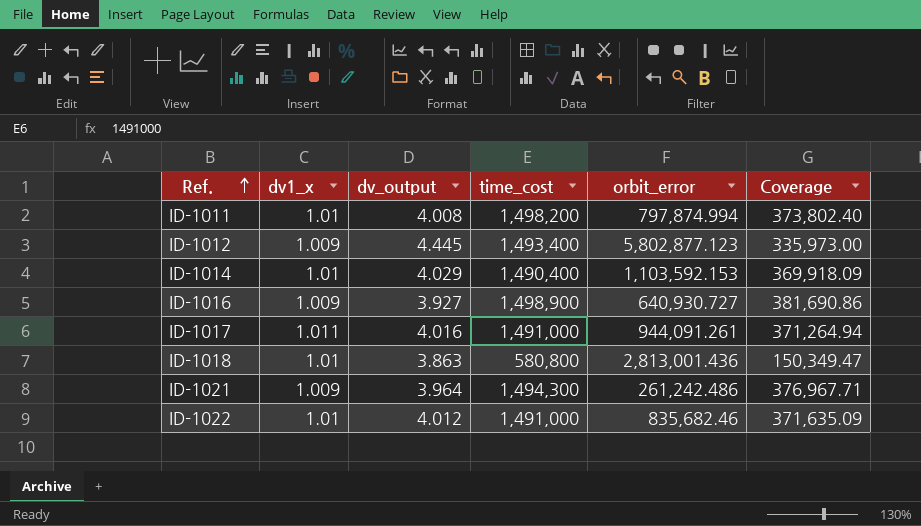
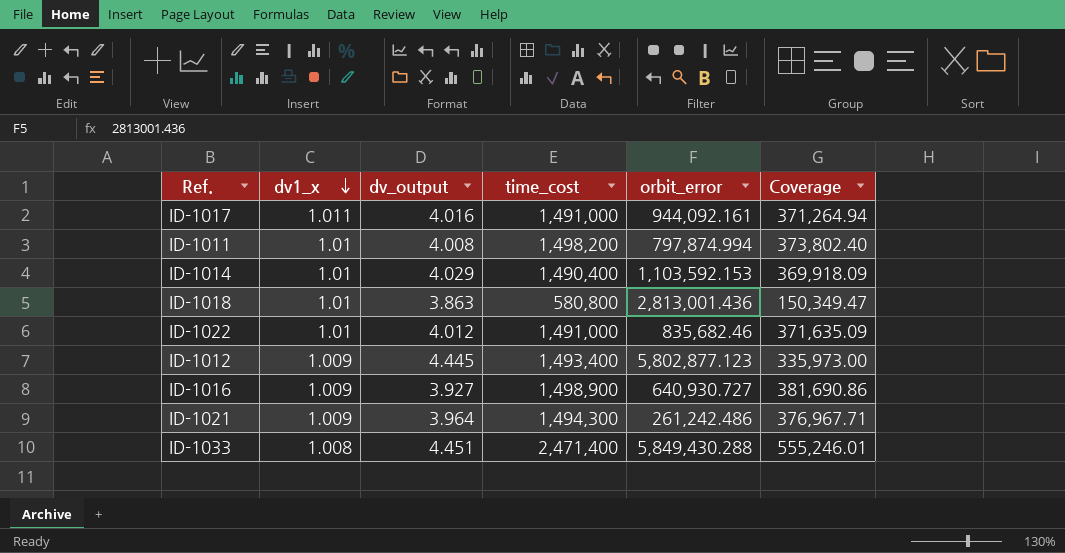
row order: Ref. ascending -> dv1_x descending
ID-1017 | orbit_error: 944,091.261 -> 944,092.161
row ID-1033: none -> 1.008 | 4.451 | 2,471,400 | 5,849,430.288 | 555,246.01

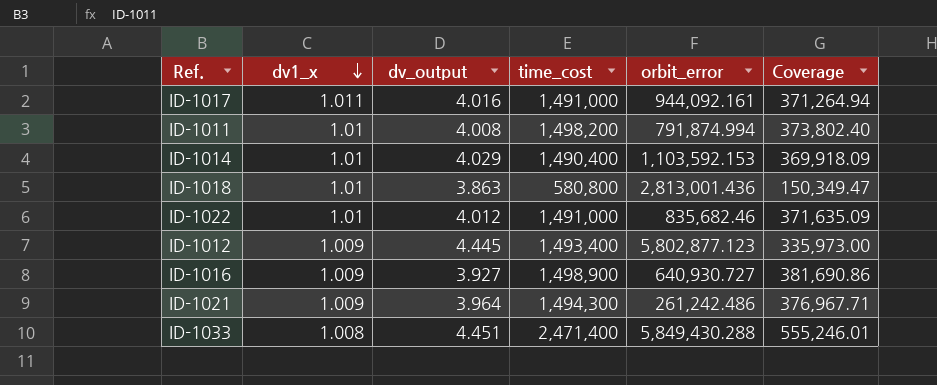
ID-1011 | orbit_error: 797,874.994 -> 791,874.994

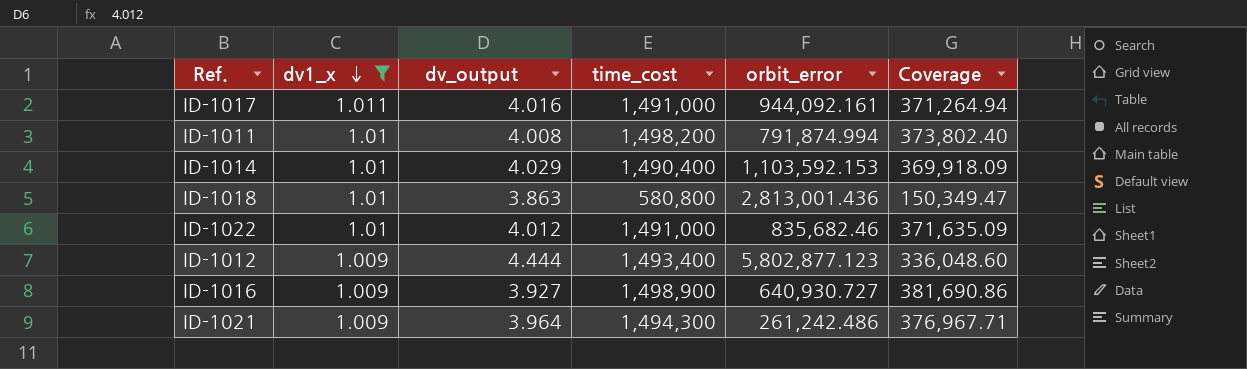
filter: none -> dv1_x != 1.008
ID-1012 | dv_output: 4.445 -> 4.444
ID-1012 | Coverage: 335,973.00 -> 336,048.60

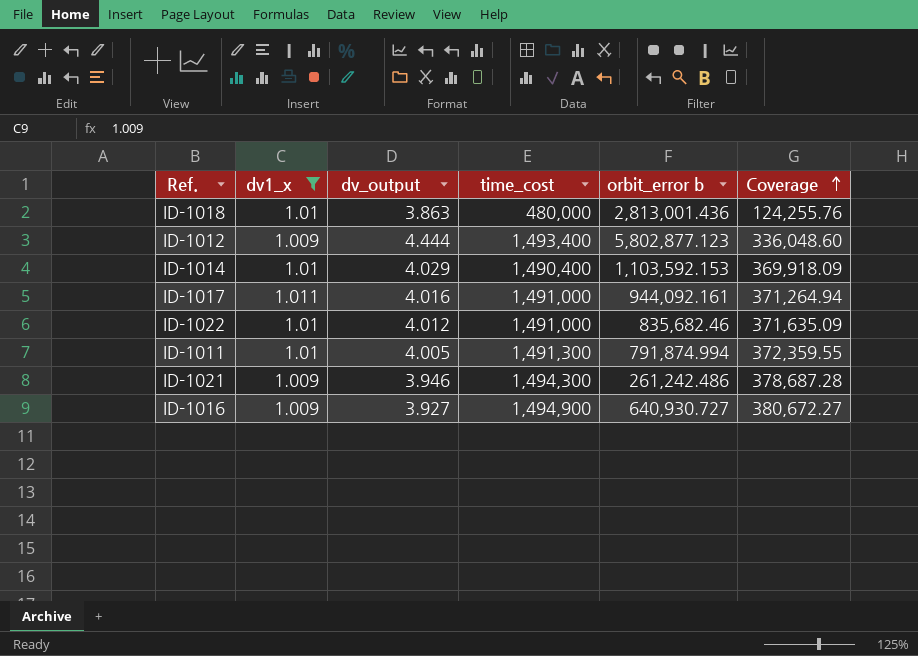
row order: dv1_x descending -> Coverage ascending
column name: orbit_error -> orbit_error b
ID-1018 | time_cost: 580,800 -> 480,000
ID-1018 | Coverage: 150,349.47 -> 124,255.76
ID-1011 | dv_output: 4.008 -> 4.005
ID-1011 | time_cost: 1,498,200 -> 1,491,300
ID-1011 | Coverage: 373,802.40 -> 372,359.55
ID-1021 | dv_output: 3.964 -> 3.946
ID-1021 | Coverage: 376,967.71 -> 378,687.28
ID-1016 | time_cost: 1,498,900 -> 1,494,900
ID-1016 | Coverage: 381,690.86 -> 380,672.27

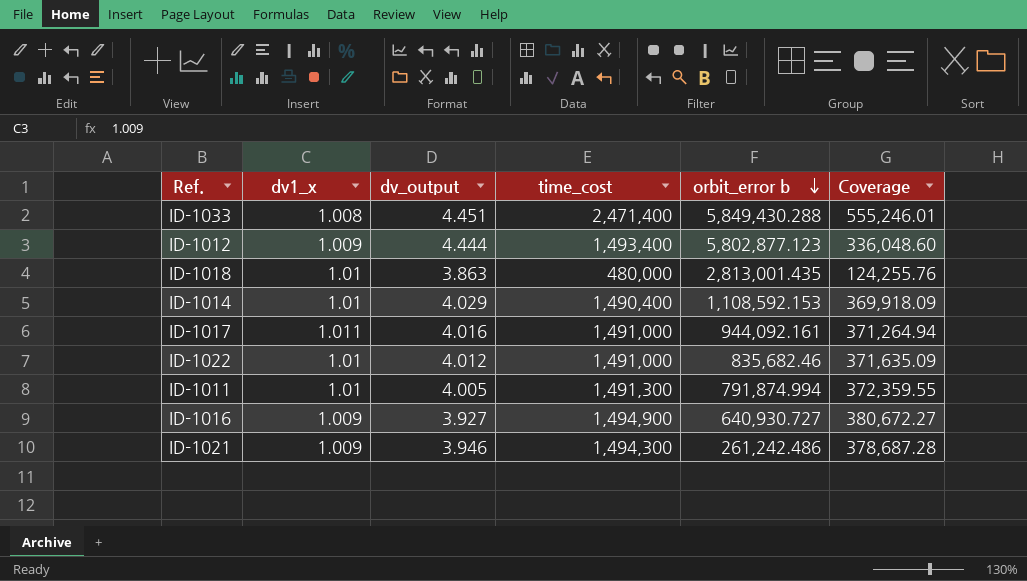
filter: dv1_x != 1.008 -> none
row order: Coverage ascending -> orbit_error b descending
ID-1018 | orbit_error b: 2,813,001.436 -> 2,813,001.435
ID-1014 | orbit_error b: 1,103,592.153 -> 1,108,592.153

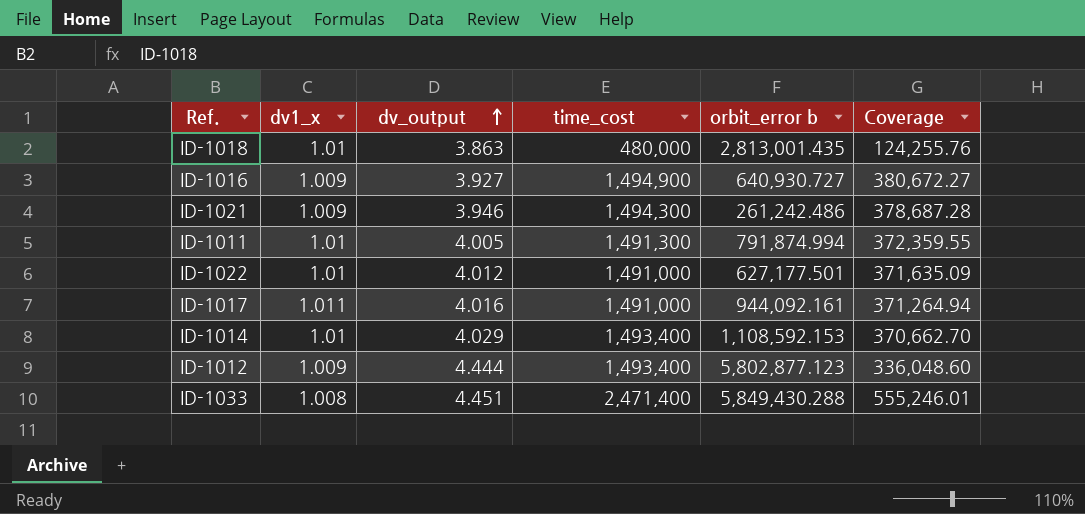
row order: orbit_error b descending -> dv_output ascending
ID-1022 | orbit_error b: 835,682.46 -> 627,177.501
ID-1014 | time_cost: 1,490,400 -> 1,493,400
ID-1014 | Coverage: 369,918.09 -> 370,662.70

